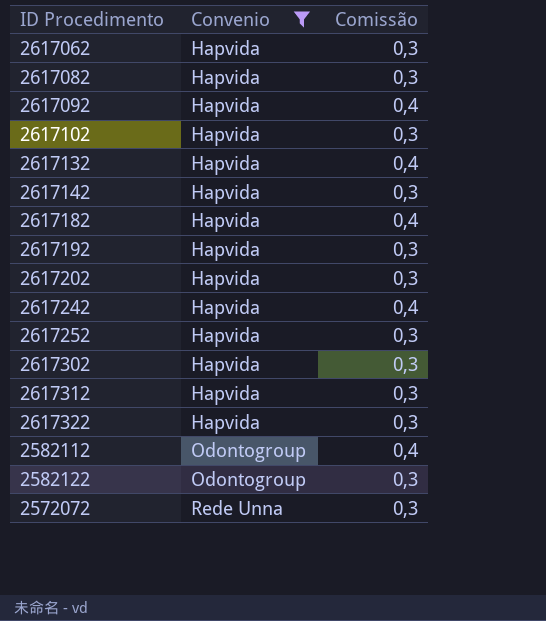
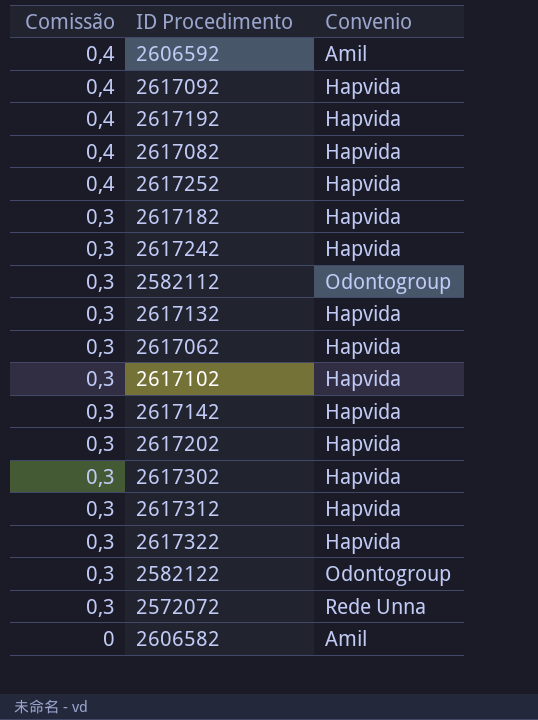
filter: Convenio != Amil -> none
row order: Convenio ascending -> Comissão descending
column Comissão | position: 3 -> 1
2617192 | Comissão: 0,3 -> 0,4
2617082 | Comissão: 0,3 -> 0,4
2617252 | Comissão: 0,3 -> 0,4
2617182 | Comissão: 0,4 -> 0,3
2617242 | Comissão: 0,4 -> 0,3
2582112 | Comissão: 0,4 -> 0,3
2617132 | Comissão: 0,4 -> 0,3

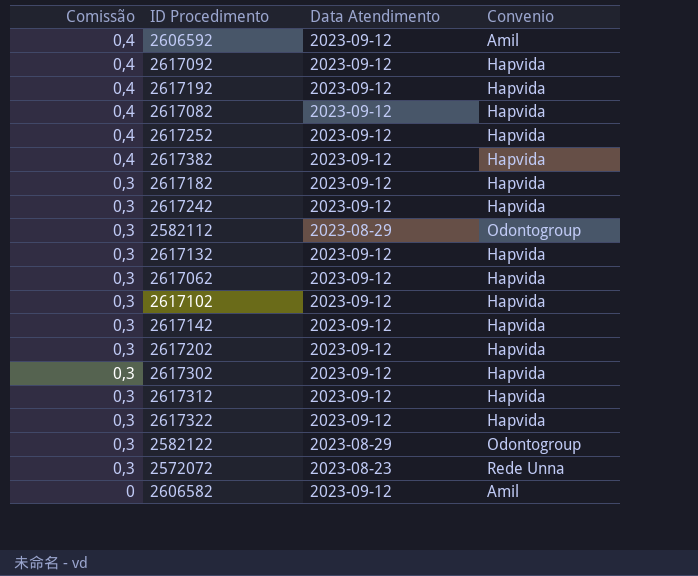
column Data Atendimento | position: none -> 3
row 2617382: none -> 0,4 | 2023-09-12 | Hapvida

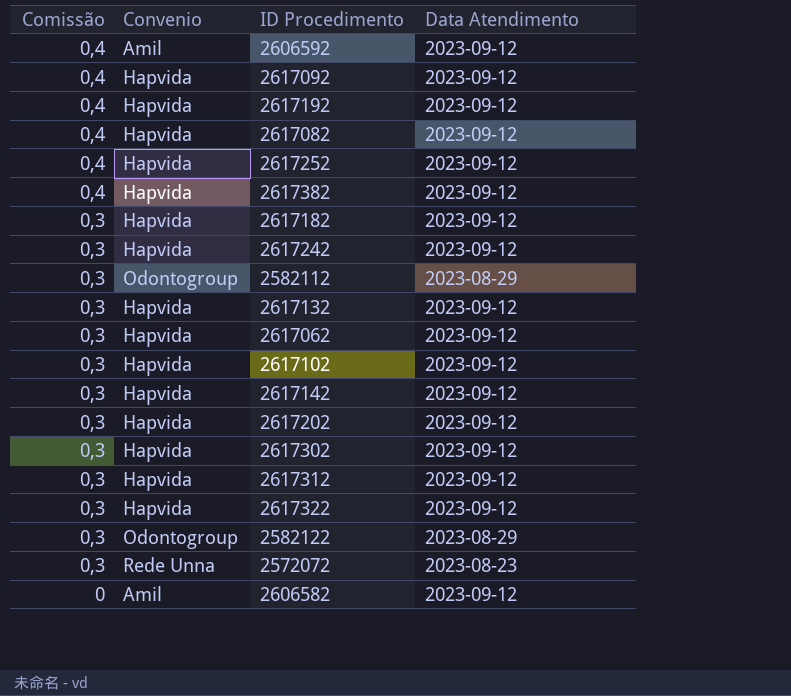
column Convenio | position: 4 -> 2

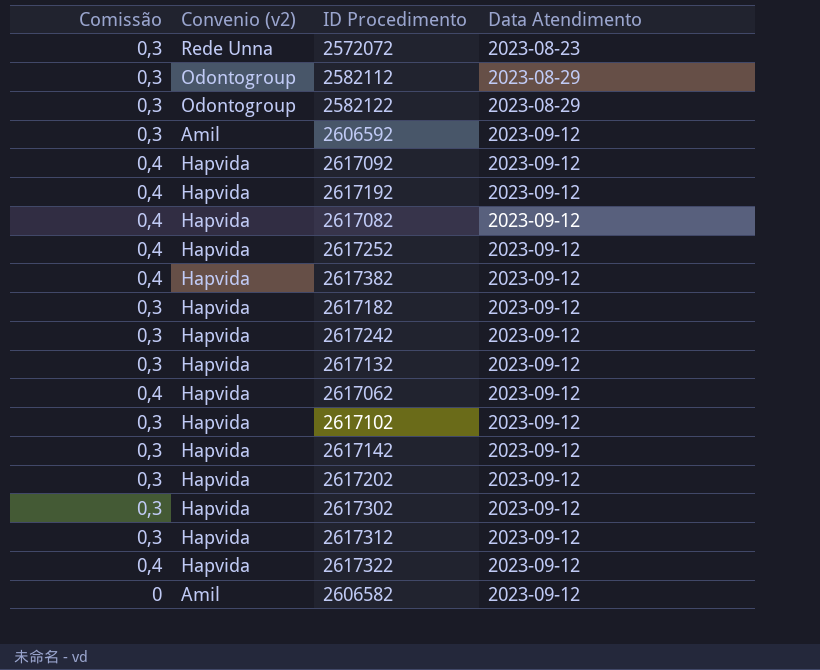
row order: Comissão descending -> Data Atendimento ascending
column name: Convenio -> Convenio (v2)
2606592 | Comissão: 0,4 -> 0,3
2617062 | Comissão: 0,3 -> 0,4
2617322 | Comissão: 0,3 -> 0,4

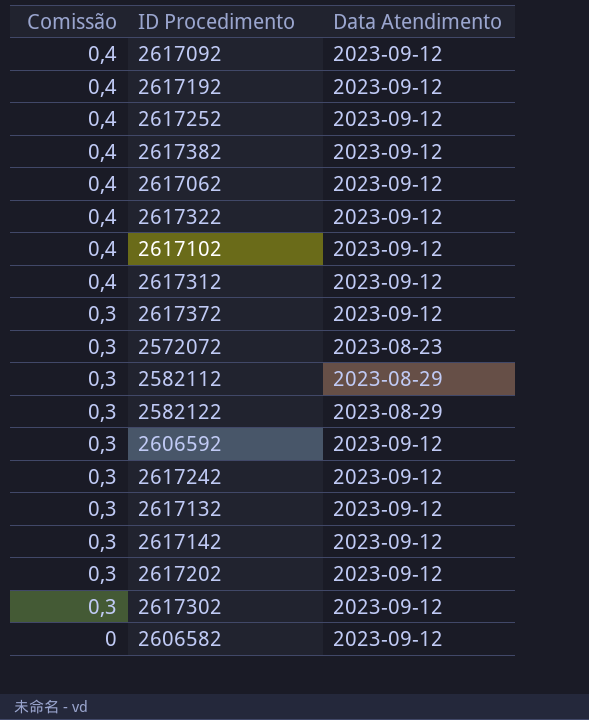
row order: Data Atendimento ascending -> Comissão descending
column Convenio (v2) | position: 2 -> none
row 2617082: 0,4 | Hapvida | 2023-09-12 -> none
row 2617182: 0,3 | Hapvida | 2023-09-12 -> none
2617102 | Comissão: 0,3 -> 0,4
2617312 | Comissão: 0,3 -> 0,4
row 2617372: none -> 0,3 | 2023-09-12

